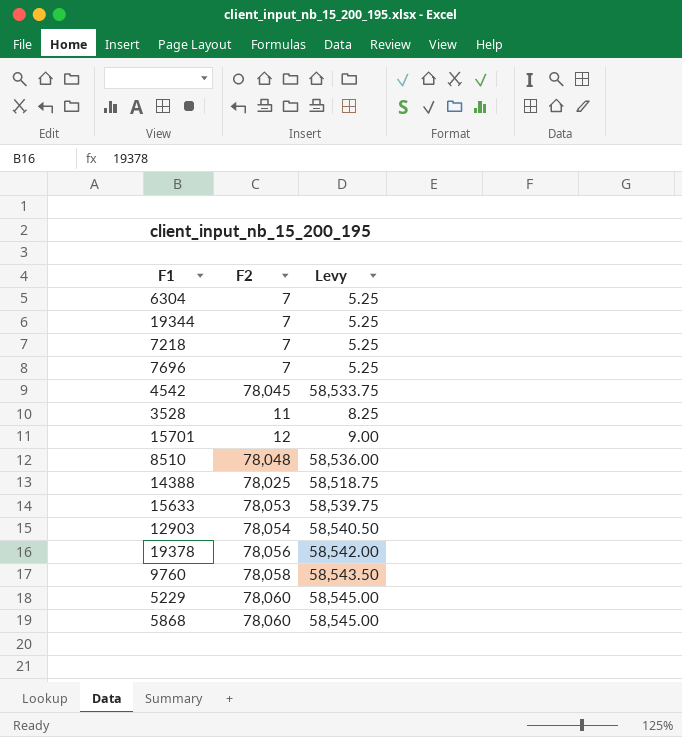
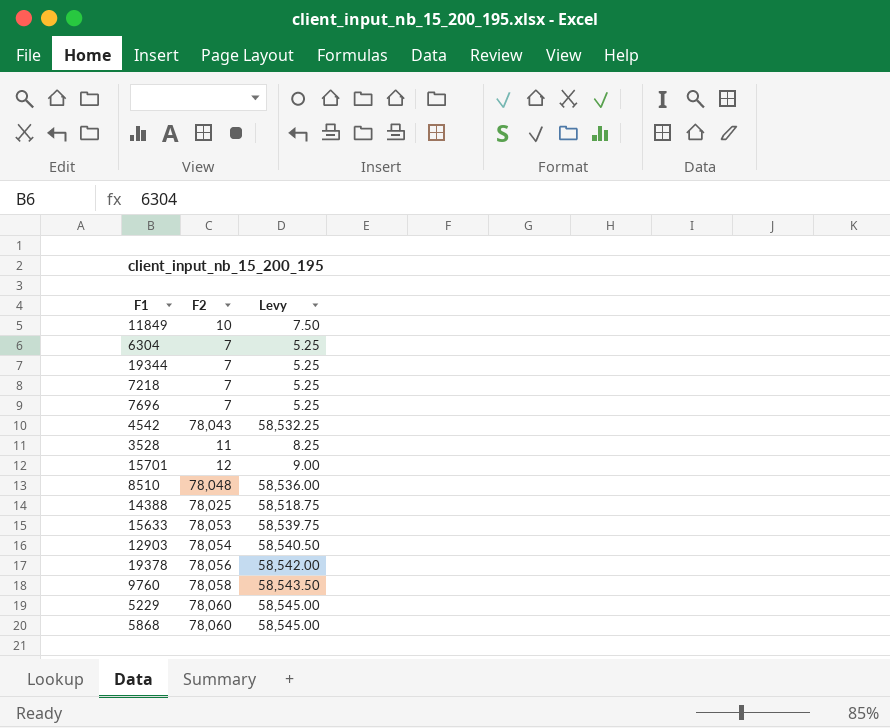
row 11849: none -> 10 | 7.50
4542 | F2: 78,045 -> 78,043
4542 | Levy: 58,533.75 -> 58,532.25

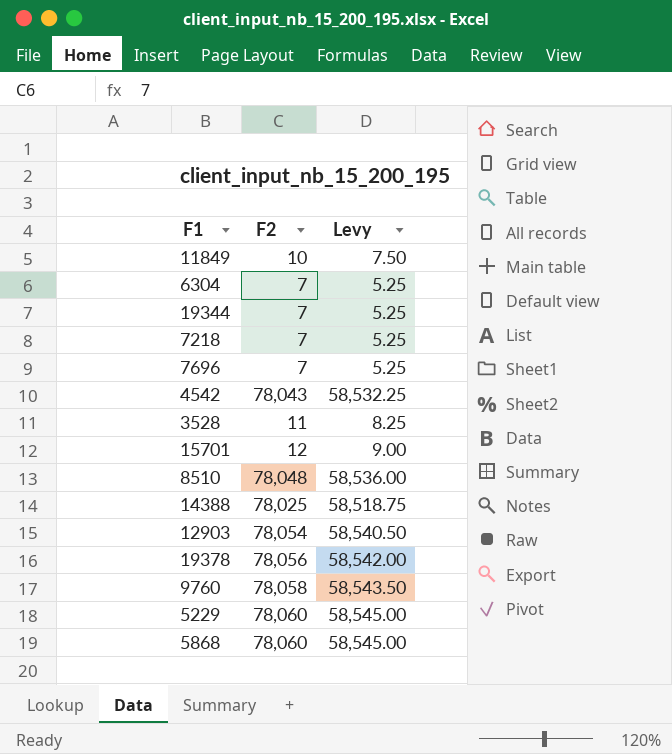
row 15633: 78,053 | 58,539.75 -> none

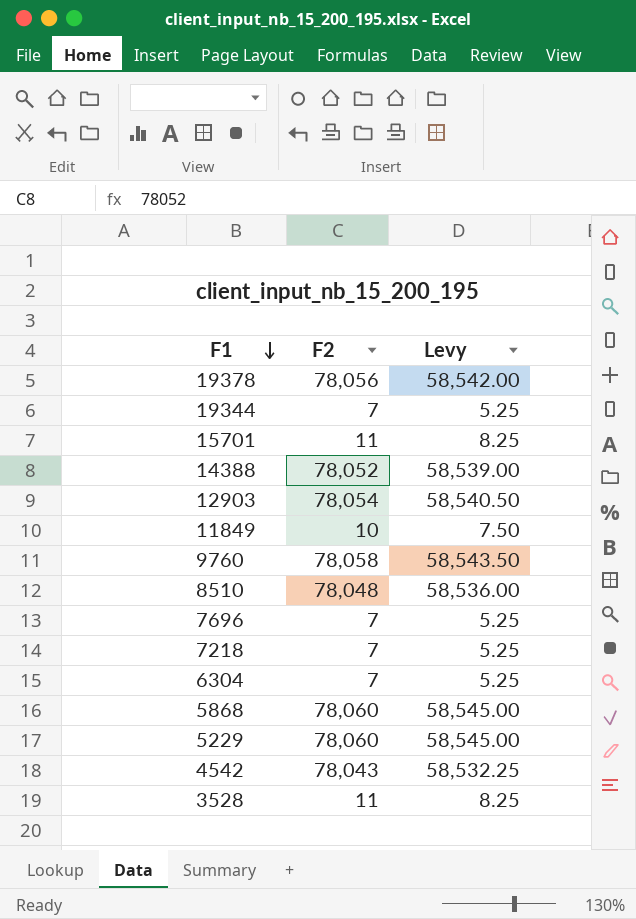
row order: none -> F1 descending
15701 | F2: 12 -> 11
15701 | Levy: 9.00 -> 8.25
14388 | F2: 78,025 -> 78,052
14388 | Levy: 58,518.75 -> 58,539.00

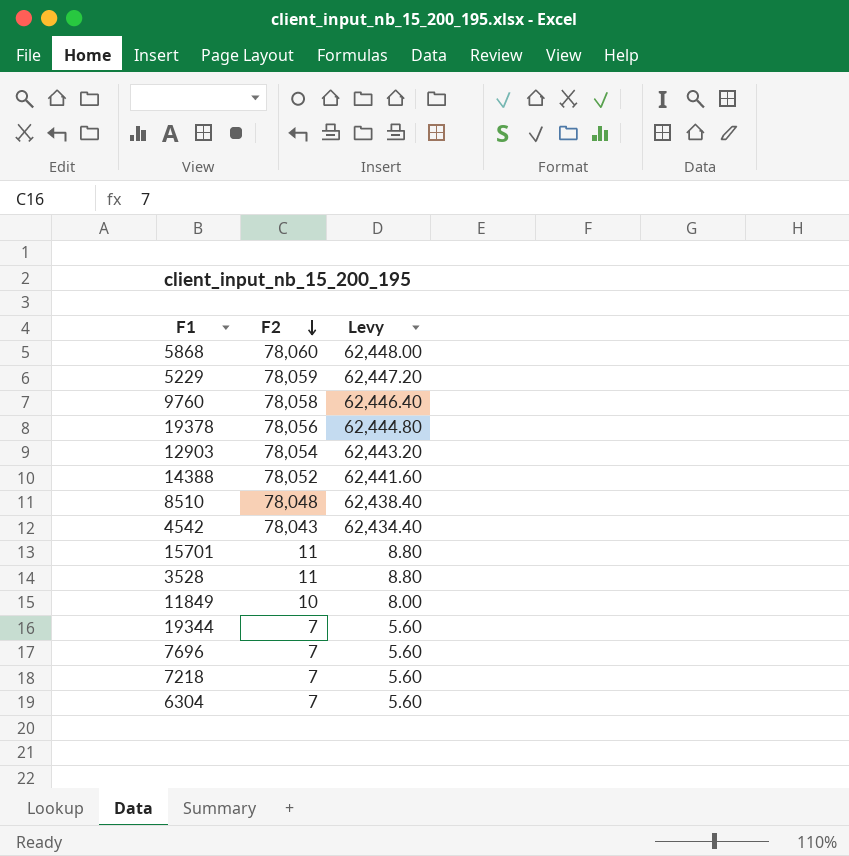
row order: F1 descending -> F2 descending
column Levy | formula: [F2] * 0.75 -> [F2] * 0.8
5229 | F2: 78,060 -> 78,059

